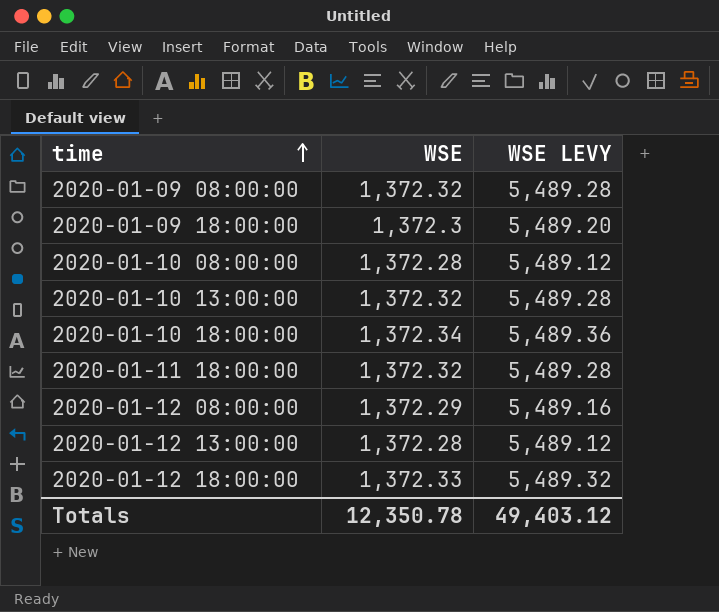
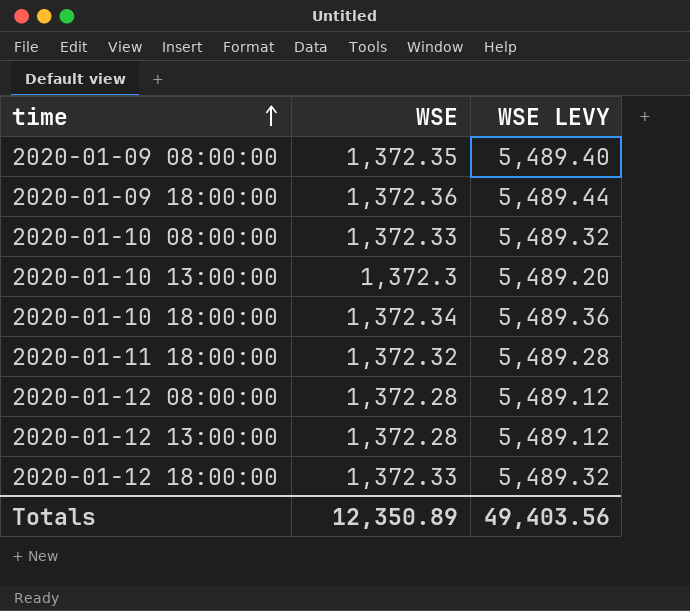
2020-01-09 08:00:00 | WSE: 1,372.32 -> 1,372.35
2020-01-09 08:00:00 | WSE LEVY: 5,489.28 -> 5,489.40
2020-01-09 18:00:00 | WSE: 1,372.3 -> 1,372.36
2020-01-09 18:00:00 | WSE LEVY: 5,489.20 -> 5,489.44
2020-01-10 08:00:00 | WSE: 1,372.28 -> 1,372.33
2020-01-10 08:00:00 | WSE LEVY: 5,489.12 -> 5,489.32
2020-01-10 13:00:00 | WSE: 1,372.32 -> 1,372.3
2020-01-10 13:00:00 | WSE LEVY: 5,489.28 -> 5,489.20
2020-01-12 08:00:00 | WSE: 1,372.29 -> 1,372.28
2020-01-12 08:00:00 | WSE LEVY: 5,489.16 -> 5,489.12
Totals | WSE: 12,350.78 -> 12,350.89
Totals | WSE LEVY: 49,403.12 -> 49,403.56

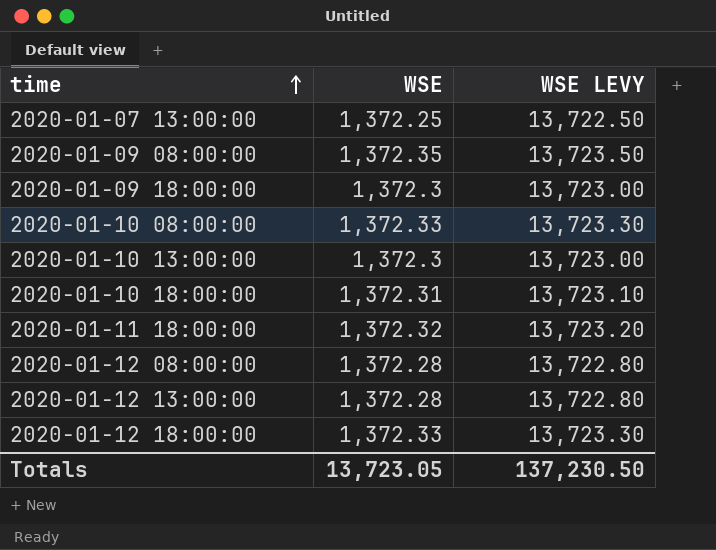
column WSE LEVY | formula: [WSE] * 4 -> [WSE] * 10
row 2020-01-07 13:00:00: none -> 1,372.25 | 13,722.50
2020-01-09 18:00:00 | WSE: 1,372.36 -> 1,372.3
2020-01-10 18:00:00 | WSE: 1,372.34 -> 1,372.31
Totals | WSE: 12,350.89 -> 13,723.05
Totals | WSE LEVY: 49,403.56 -> 137,230.50

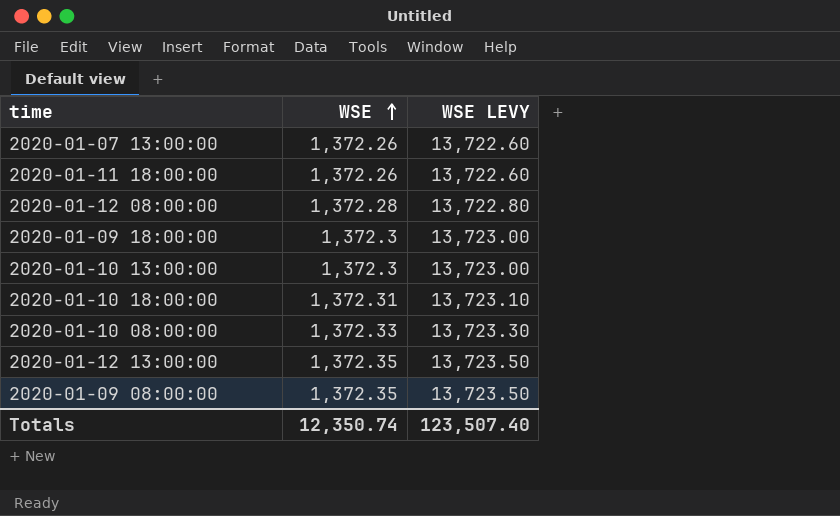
row order: time ascending -> WSE ascending
row 2020-01-12 18:00:00: 1,372.33 | 13,723.30 -> none
2020-01-07 13:00:00 | WSE: 1,372.25 -> 1,372.26
2020-01-07 13:00:00 | WSE LEVY: 13,722.50 -> 13,722.60
2020-01-11 18:00:00 | WSE: 1,372.32 -> 1,372.26
2020-01-11 18:00:00 | WSE LEVY: 13,723.20 -> 13,722.60
2020-01-12 13:00:00 | WSE: 1,372.28 -> 1,372.35
2020-01-12 13:00:00 | WSE LEVY: 13,722.80 -> 13,723.50
Totals | WSE: 13,723.05 -> 12,350.74
Totals | WSE LEVY: 137,230.50 -> 123,507.40

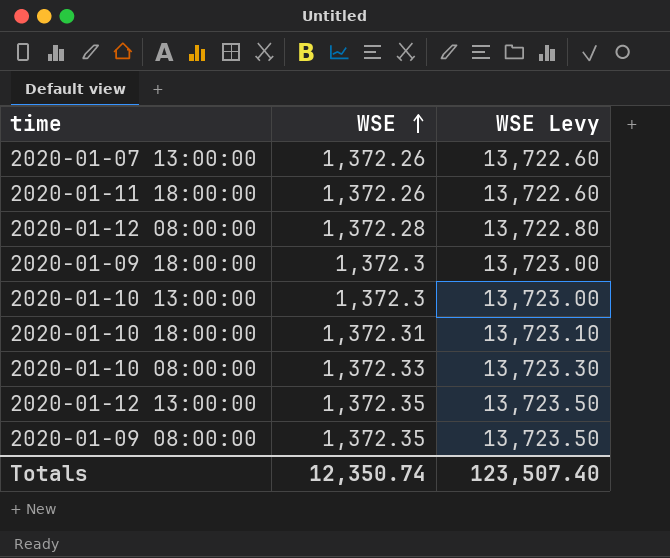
column name: WSE LEVY -> WSE Levy

